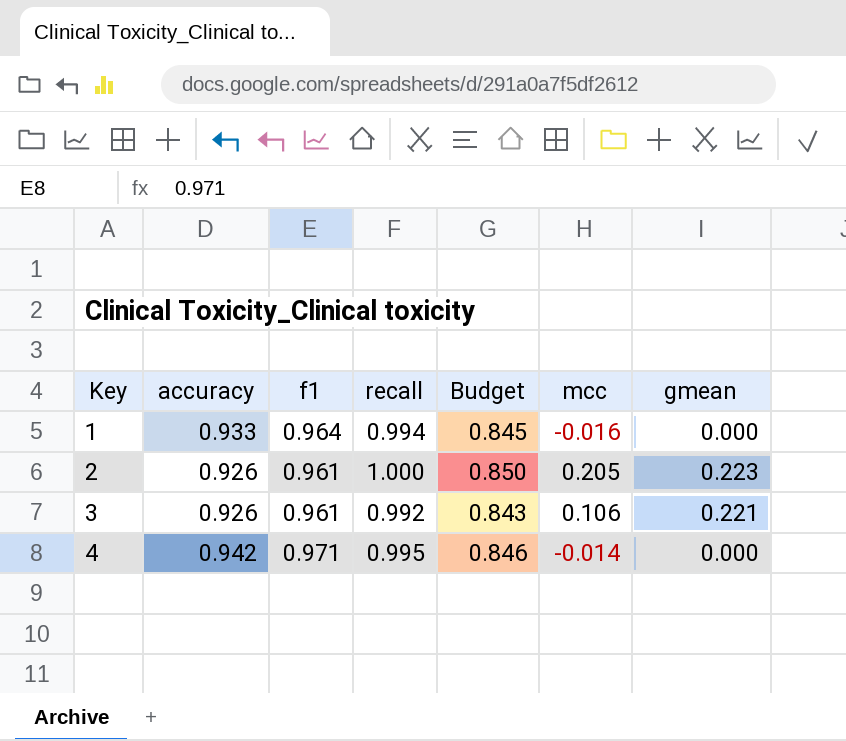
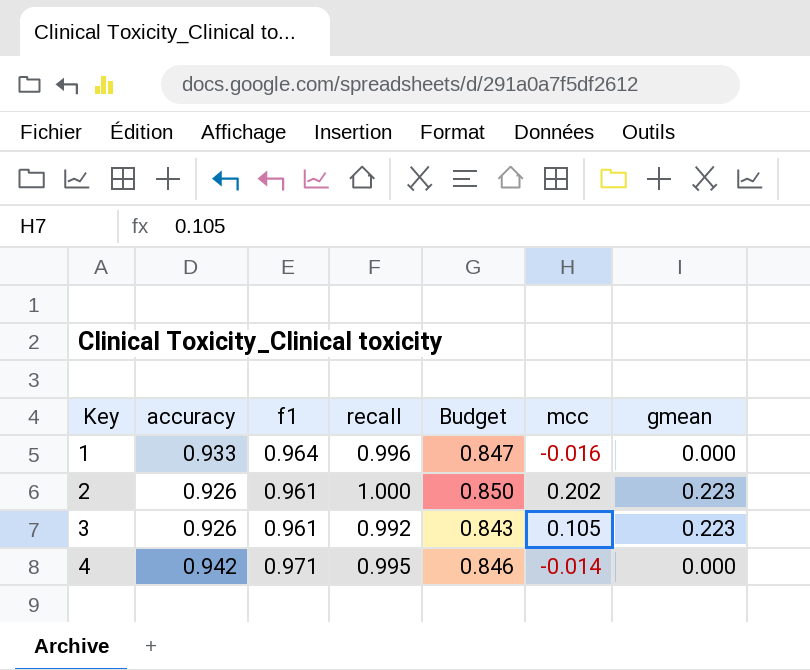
1 | recall: 0.994 -> 0.996
1 | Budget: 0.845 -> 0.847
2 | mcc: 0.205 -> 0.202
3 | mcc: 0.106 -> 0.105
3 | gmean: 0.221 -> 0.223

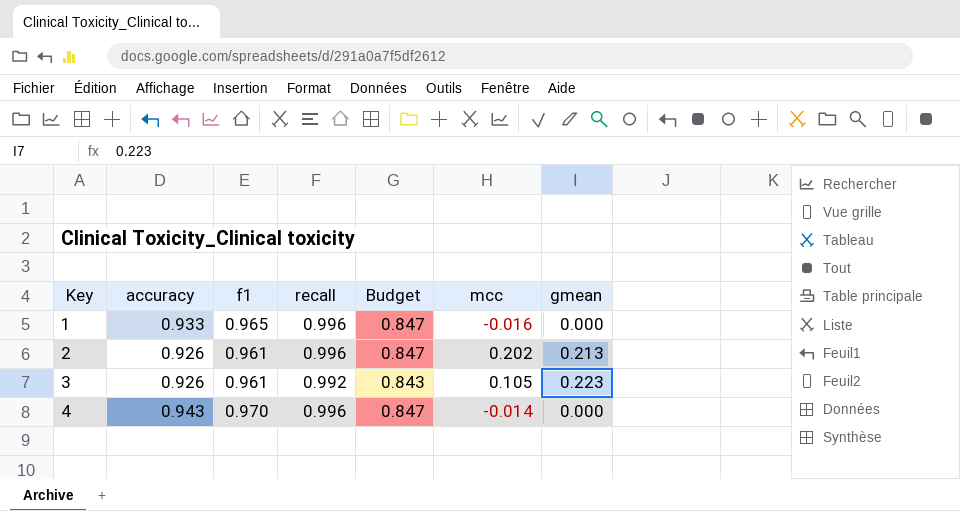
1 | f1: 0.964 -> 0.965
2 | recall: 1.000 -> 0.996
2 | Budget: 0.850 -> 0.847
2 | gmean: 0.223 -> 0.213
4 | accuracy: 0.942 -> 0.943
4 | f1: 0.971 -> 0.970
4 | recall: 0.995 -> 0.996
4 | Budget: 0.846 -> 0.847

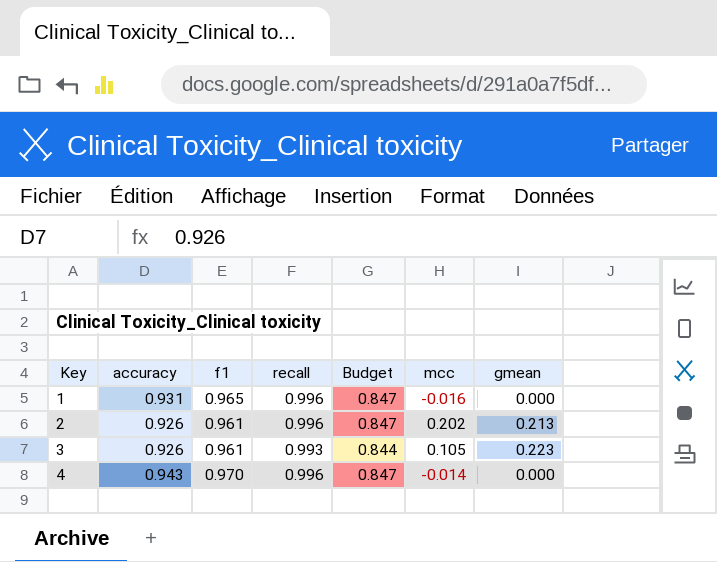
1 | accuracy: 0.933 -> 0.931
3 | recall: 0.992 -> 0.993
3 | Budget: 0.843 -> 0.844

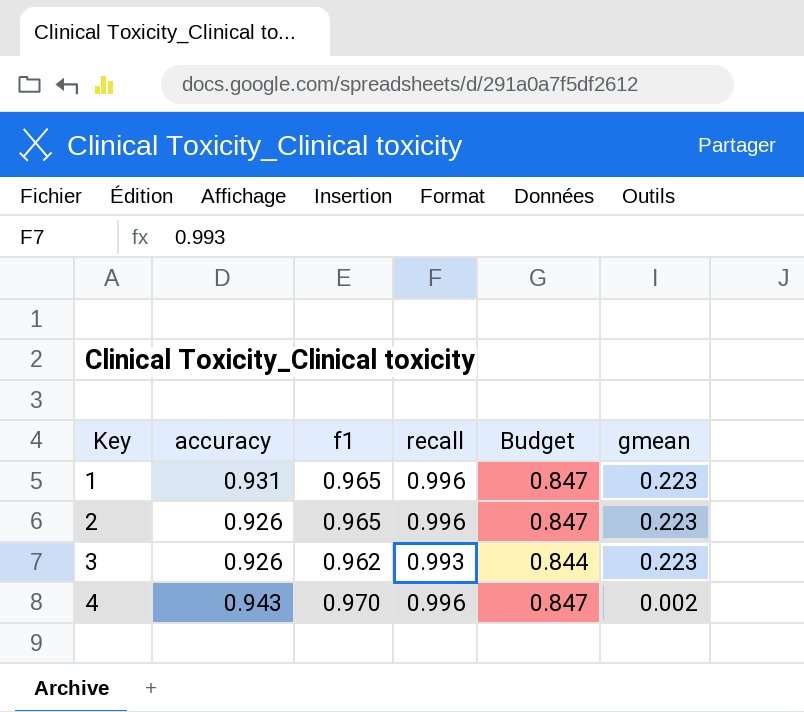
column mcc | position: 6 -> none
1 | gmean: 0.000 -> 0.223
2 | f1: 0.961 -> 0.965
2 | gmean: 0.213 -> 0.223
3 | f1: 0.961 -> 0.962
4 | gmean: 0.000 -> 0.002

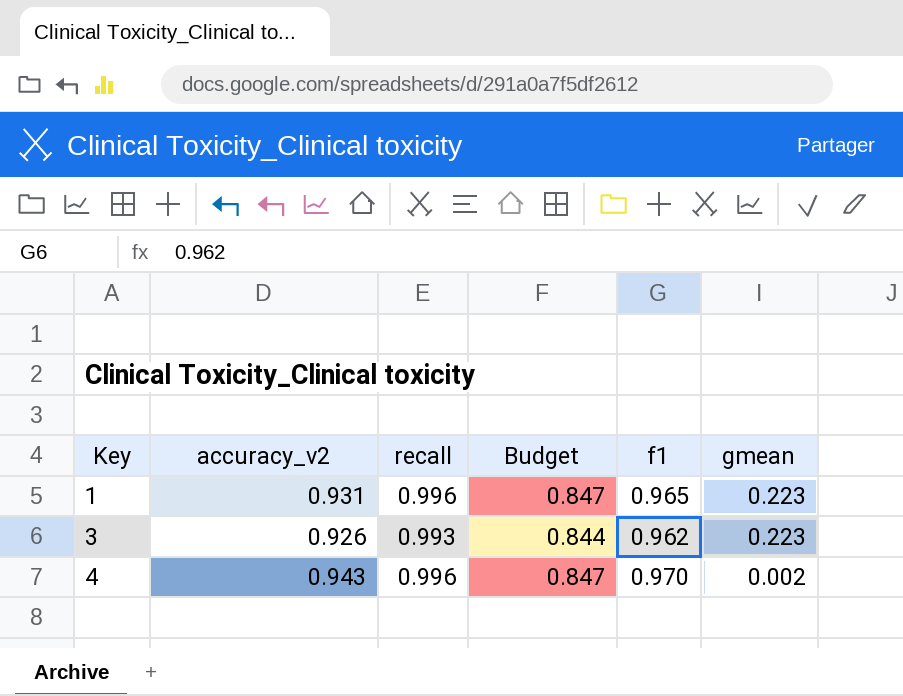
column name: accuracy -> accuracy_v2
column f1 | position: 3 -> 5
row 2: 0.926 | 0.965 | 0.996 | 0.847 | 0.223 -> none

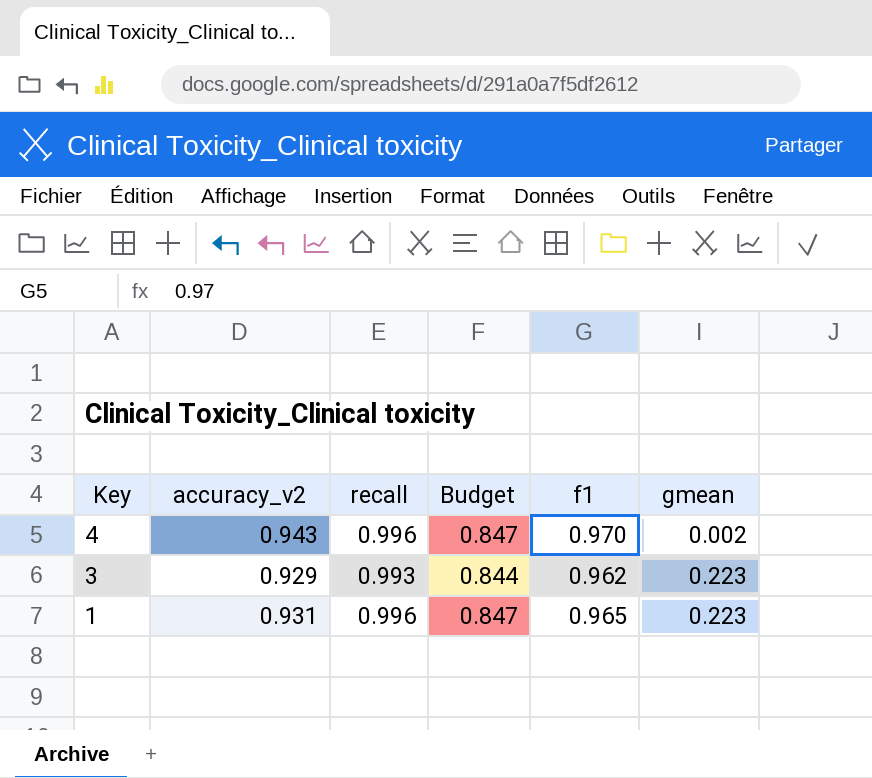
row order: Key ascending -> Key descending
3 | accuracy_v2: 0.926 -> 0.929

